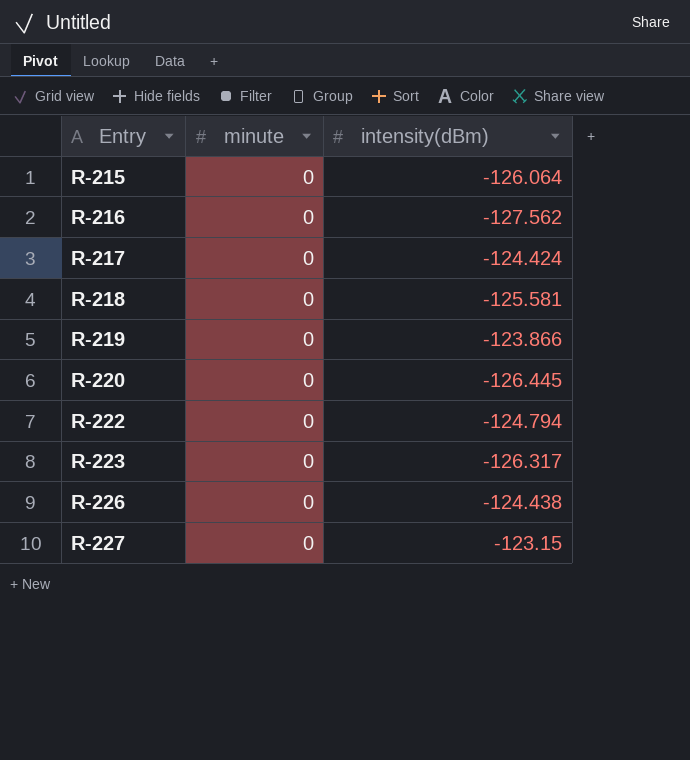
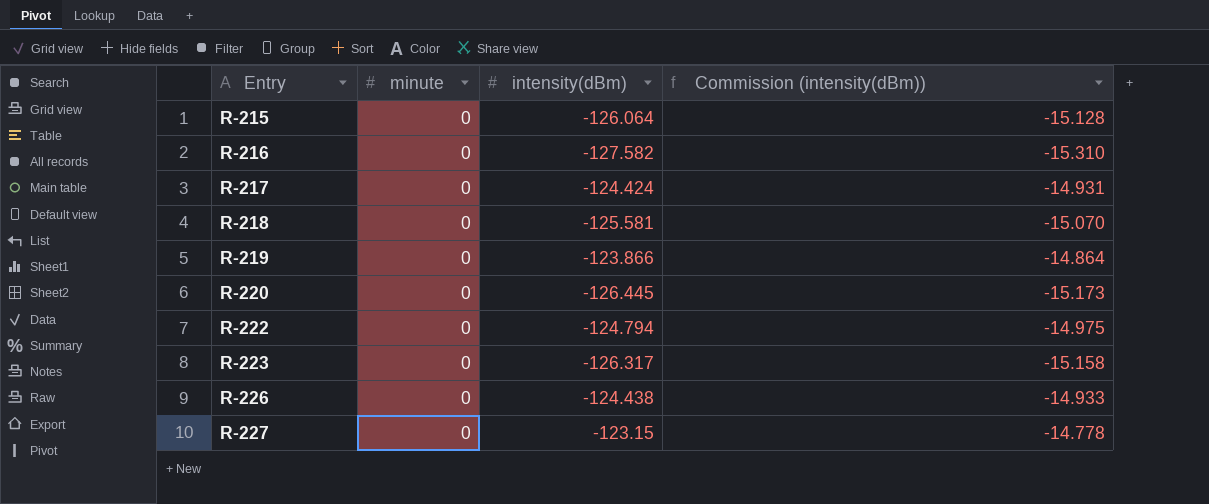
column Commission (intensity(dBm)) | formula: none -> [intensity(dBm)] * 0.12
R-216 | intensity(dBm): -127.562 -> -127.582

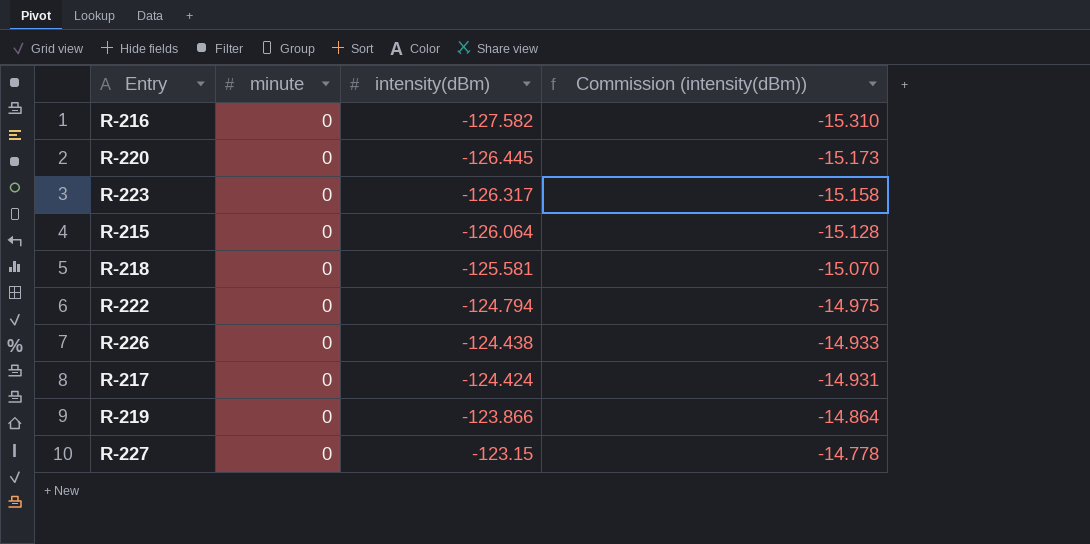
row order: Entry ascending -> intensity(dBm) ascending

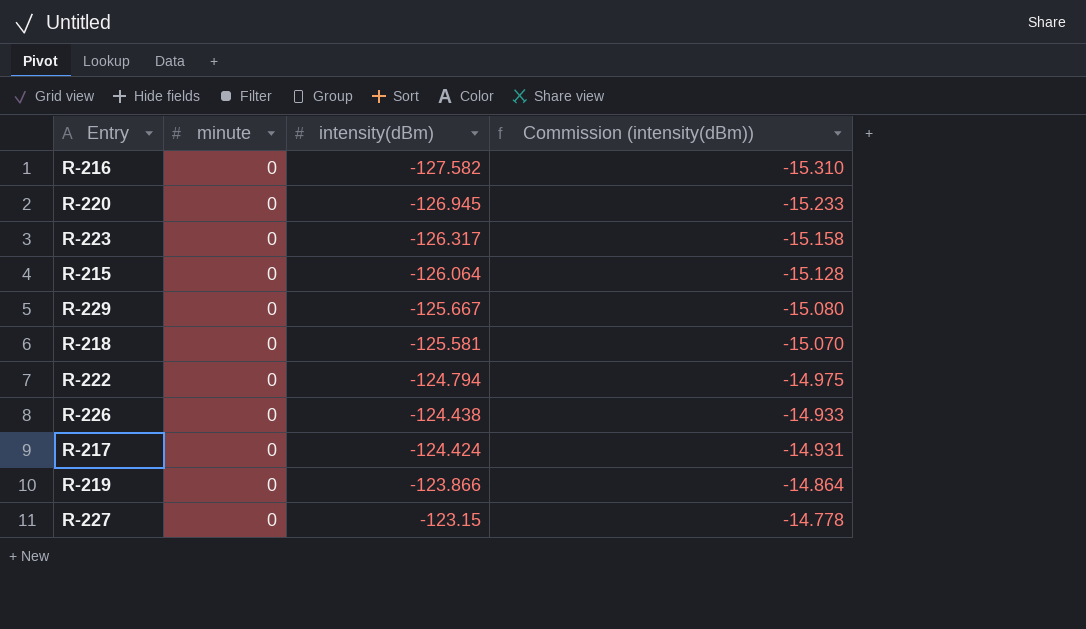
R-220 | intensity(dBm): -126.445 -> -126.945
R-220 | Commission (intensity(dBm)): -15.173 -> -15.233
row R-229: none -> 0 | -125.667 | -15.080

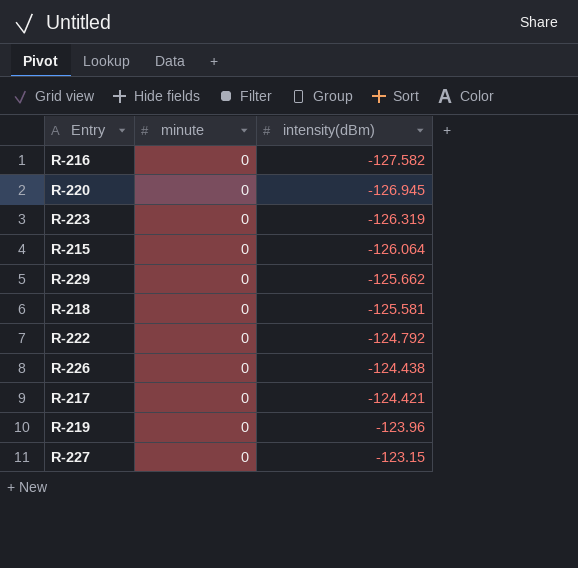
column Commission (intensity(dBm)) | formula: [intensity(dBm)] * 0.12 -> none
R-223 | intensity(dBm): -126.317 -> -126.319
R-229 | intensity(dBm): -125.667 -> -125.662
R-222 | intensity(dBm): -124.794 -> -124.792
R-217 | intensity(dBm): -124.424 -> -124.421
R-219 | intensity(dBm): -123.866 -> -123.96

